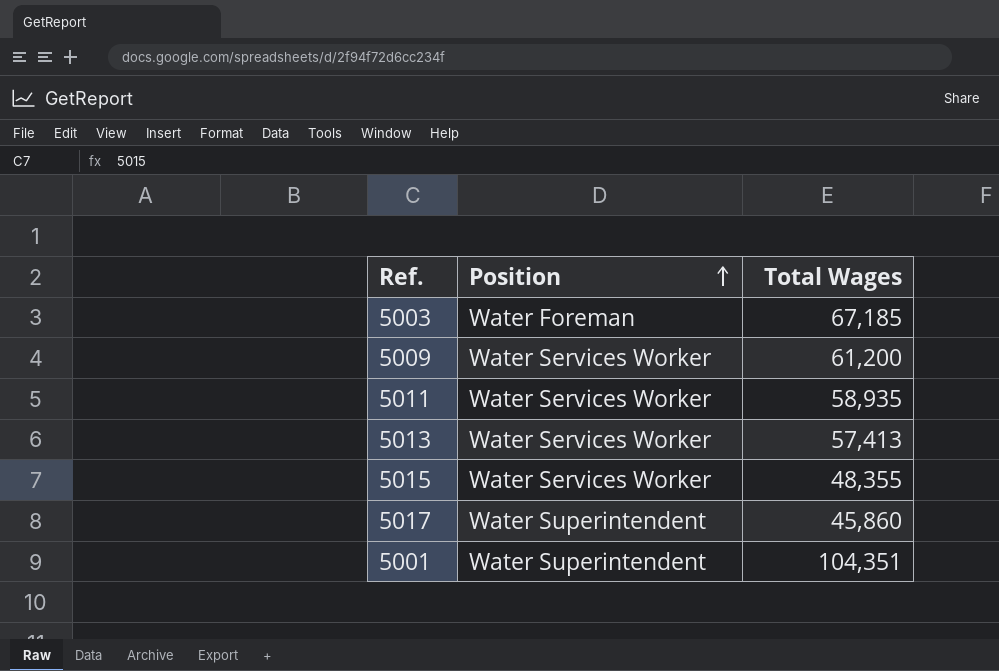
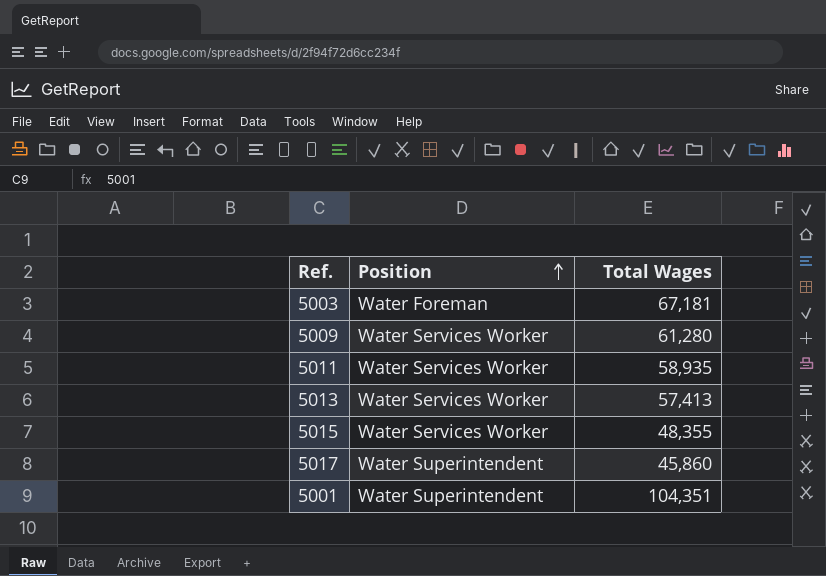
5003 | Total Wages: 67,185 -> 67,181
5009 | Total Wages: 61,200 -> 61,280

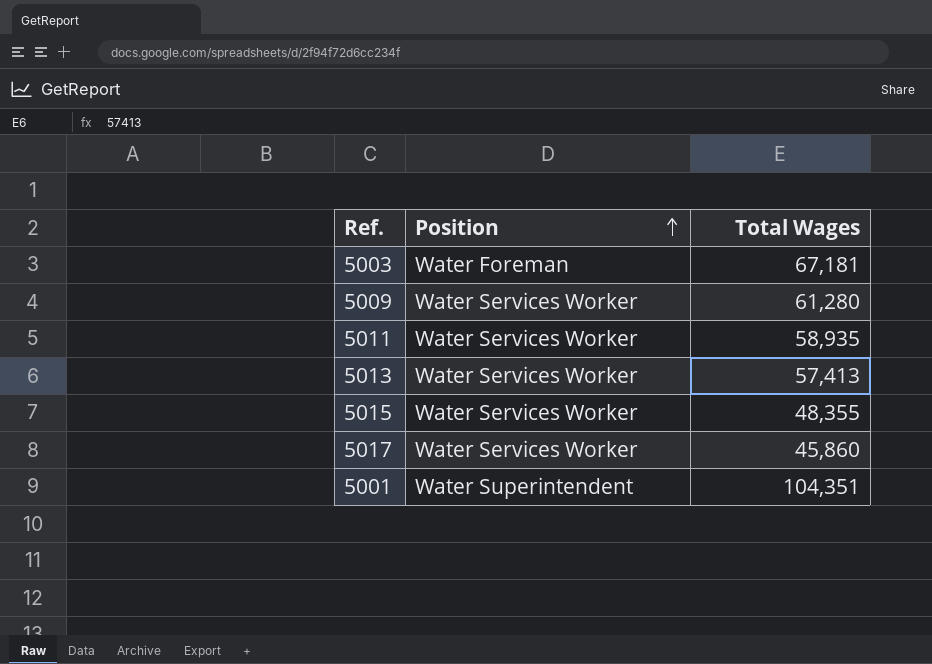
5017 | Position: Water Superintendent -> Water Services Worker

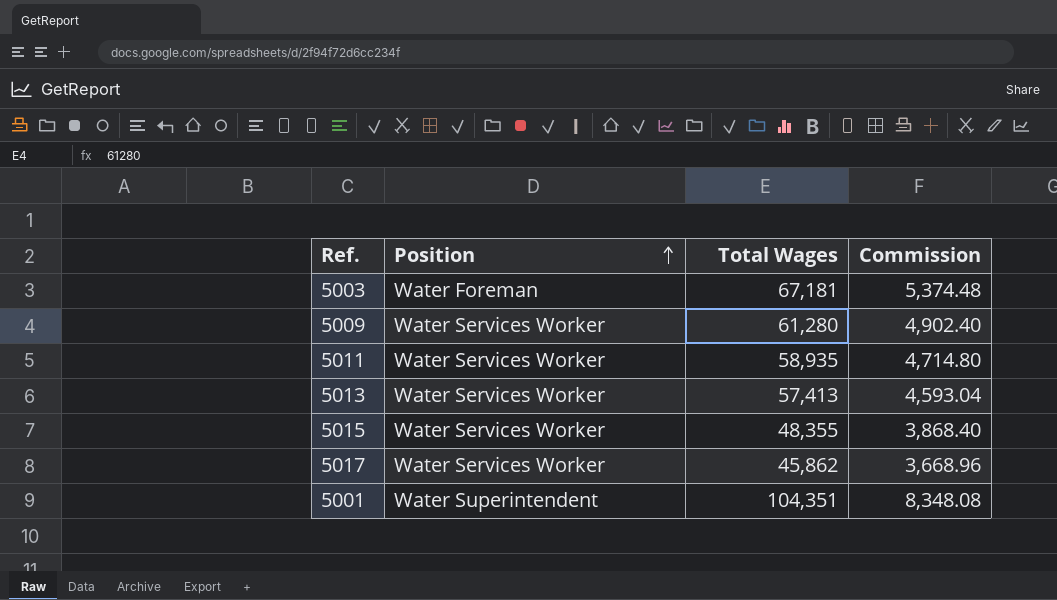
column Commission | formula: none -> [Total Wages] * 0.08
5017 | Total Wages: 45,860 -> 45,862

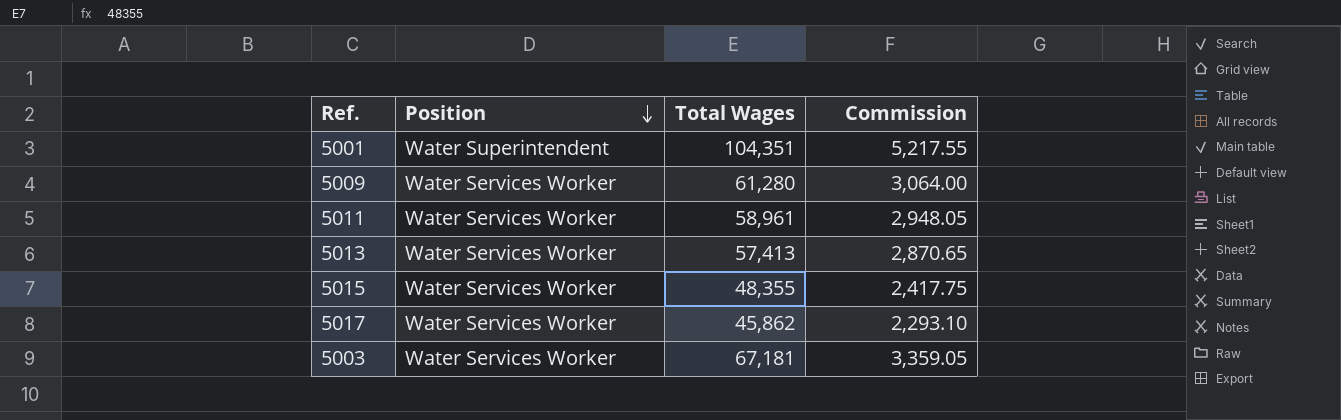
row order: Position ascending -> Position descending
column Commission | formula: [Total Wages] * 0.08 -> [Total Wages] * 0.05
5011 | Total Wages: 58,935 -> 58,961
5003 | Position: Water Foreman -> Water Services Worker

